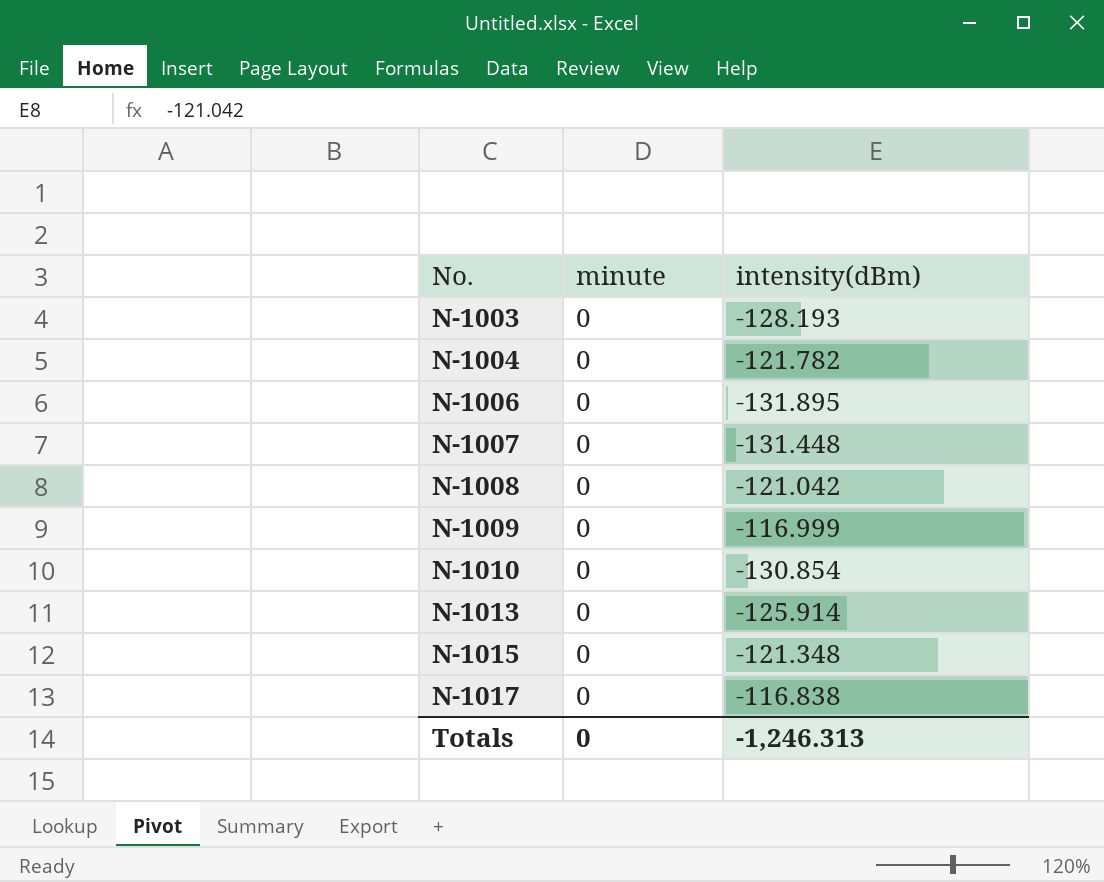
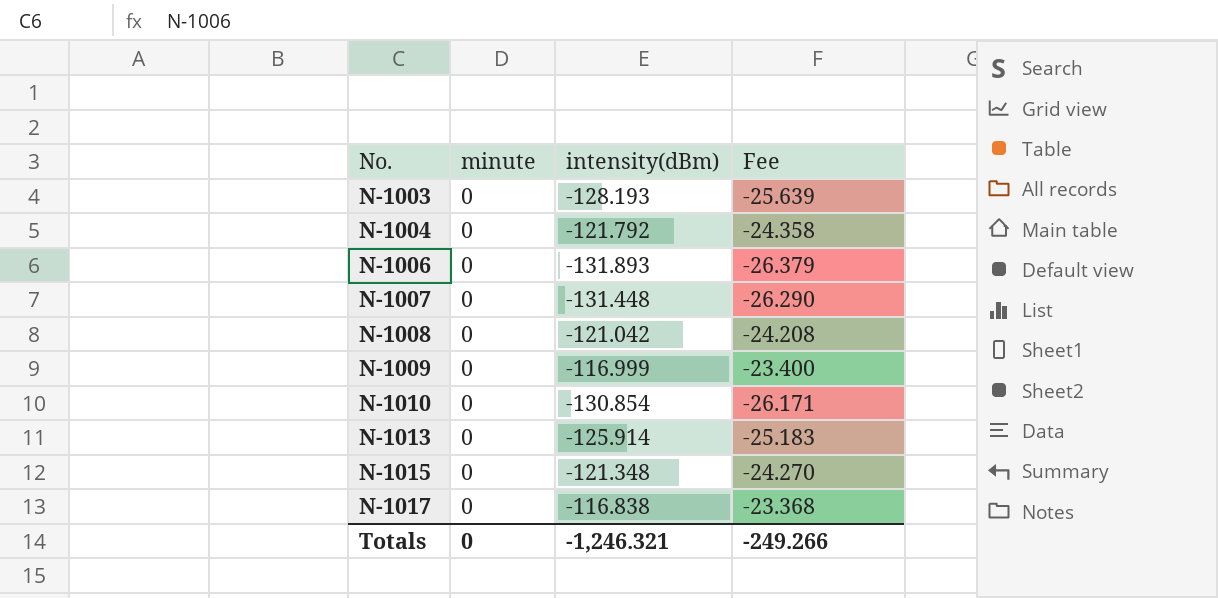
column Fee | formula: none -> [intensity(dBm)] * 0.2
N-1004 | intensity(dBm): -121.782 -> -121.792
N-1006 | intensity(dBm): -131.895 -> -131.893
Totals | intensity(dBm): -1,246.313 -> -1,246.321

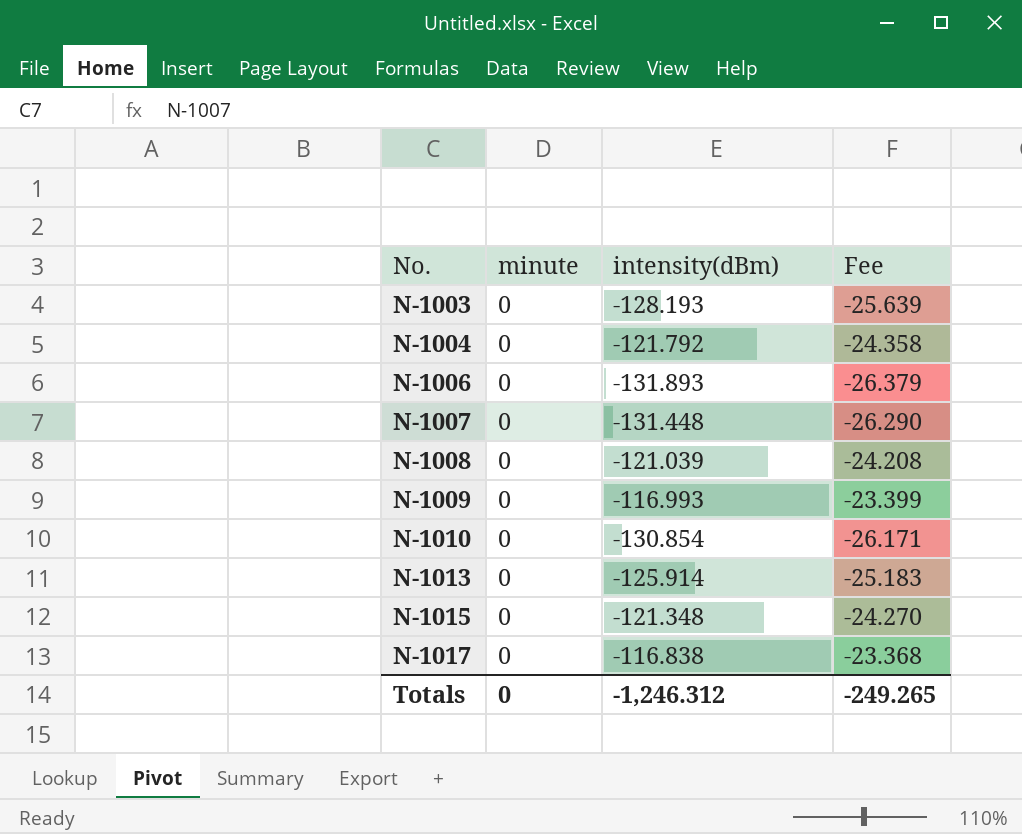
N-1008 | intensity(dBm): -121.042 -> -121.039
N-1009 | intensity(dBm): -116.999 -> -116.993
N-1009 | Fee: -23.400 -> -23.399
Totals | intensity(dBm): -1,246.321 -> -1,246.312
Totals | Fee: -249.266 -> -249.265

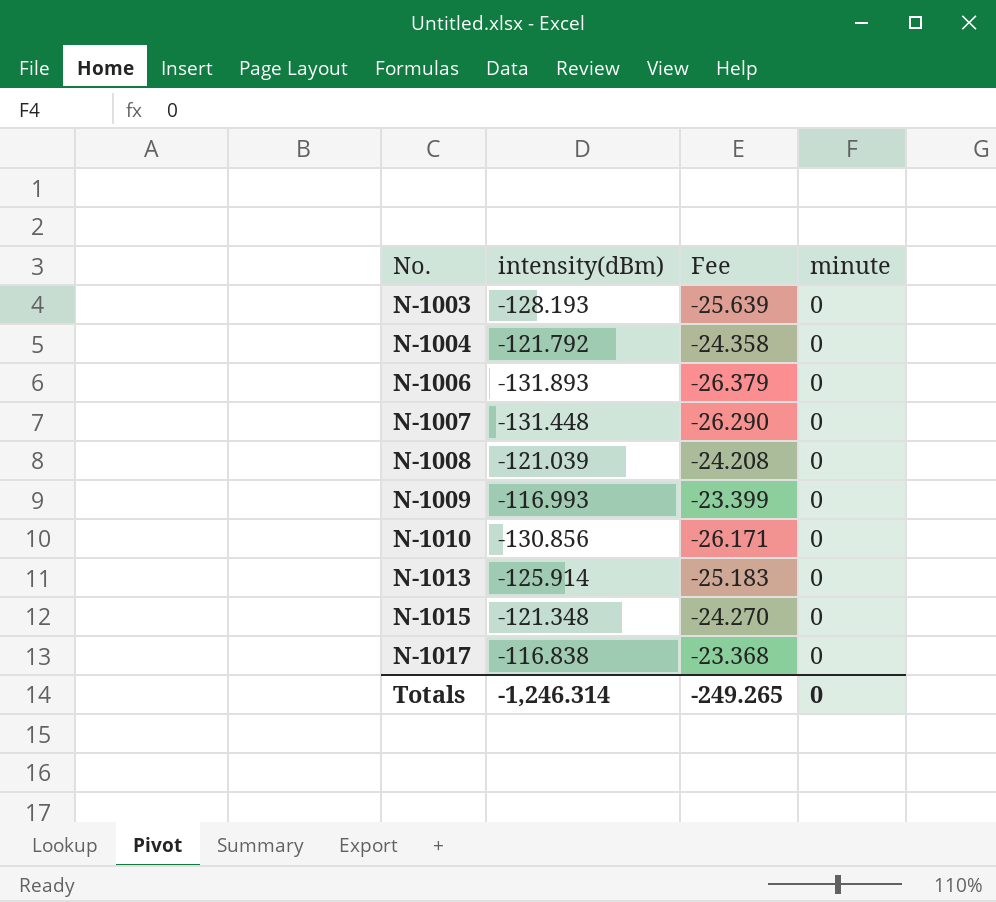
column minute | position: 2 -> 4
N-1010 | intensity(dBm): -130.854 -> -130.856
Totals | intensity(dBm): -1,246.312 -> -1,246.314

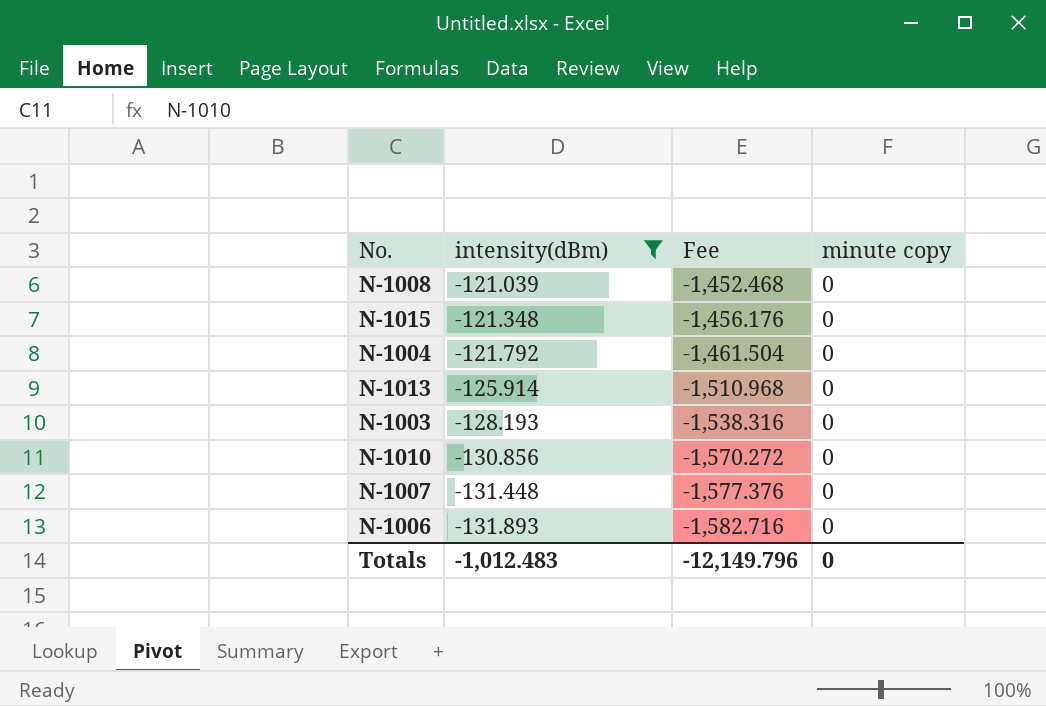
filter: none -> intensity(dBm) <= -121.039
row order: No. ascending -> intensity(dBm) descending
column Fee | formula: [intensity(dBm)] * 0.2 -> [intensity(dBm)] * 12
column name: minute -> minute copy
Totals | intensity(dBm): -1,246.314 -> -1,012.483
Totals | Fee: -249.265 -> -12,149.796

